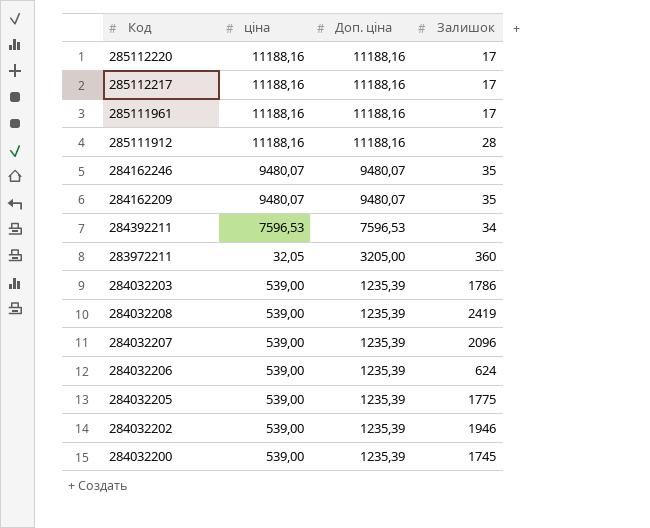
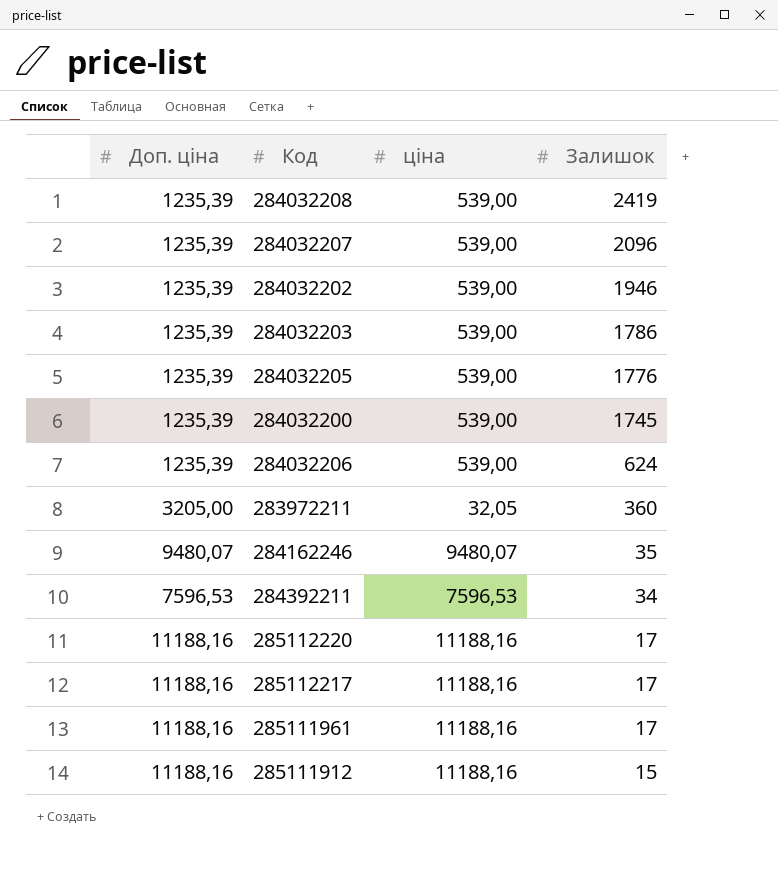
row order: Доп. ціна descending -> Залишок descending
column Доп. ціна | position: 3 -> 1
row 284162209: 9480,07 | 9480,07 | 35 -> none
284032205 | Залишок: 1775 -> 1776
285111912 | Залишок: 28 -> 15

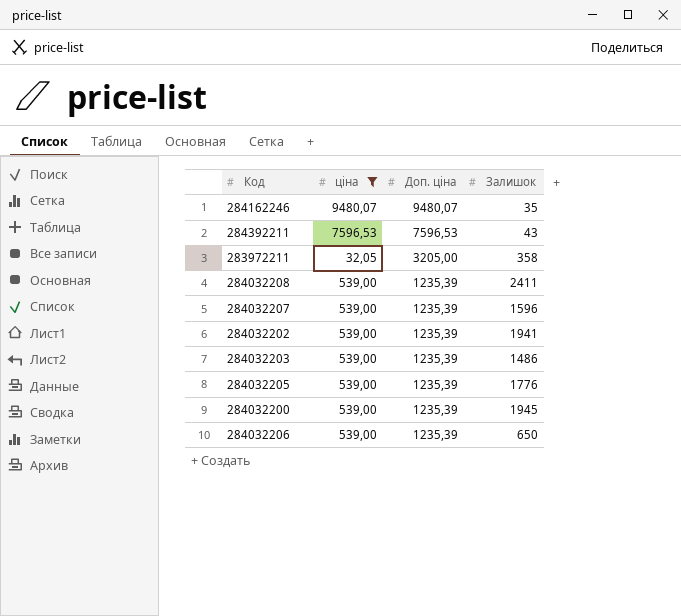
filter: none -> ціна != 11188,16
row order: Залишок descending -> Доп. ціна descending
column Доп. ціна | position: 1 -> 3
284392211 | Залишок: 34 -> 43
283972211 | Залишок: 360 -> 358
284032208 | Залишок: 2419 -> 2411
284032207 | Залишок: 2096 -> 1596
284032202 | Залишок: 1946 -> 1941
284032203 | Залишок: 1786 -> 1486
284032200 | Залишок: 1745 -> 1945
284032206 | Залишок: 624 -> 650

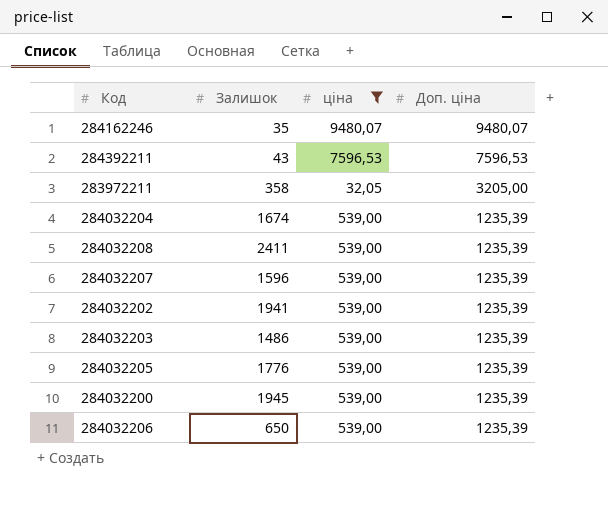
column Залишок | position: 4 -> 2
row 284032204: none -> 1674 | 539,00 | 1235,39

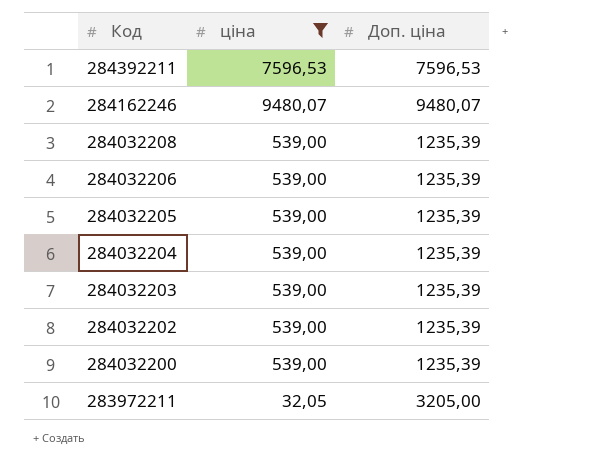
row order: Доп. ціна descending -> Код descending
column Залишок | position: 2 -> none
row 284032207: 1596 | 539,00 | 1235,39 -> none

